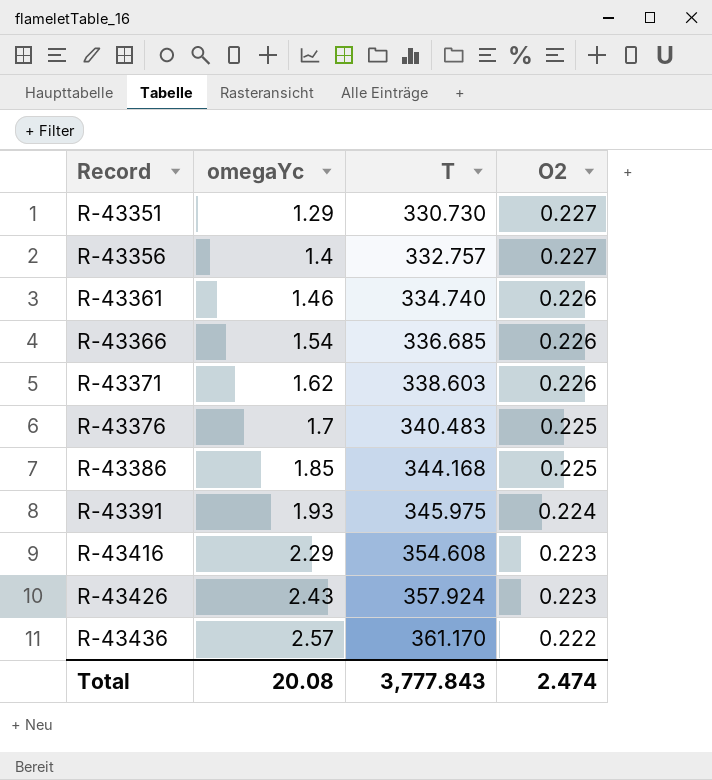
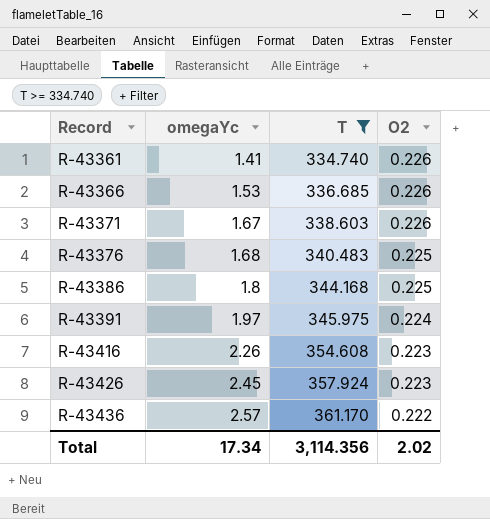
filter: none -> T >= 334.740
R-43361 | omegaYc: 1.46 -> 1.41
R-43366 | omegaYc: 1.54 -> 1.53
R-43371 | omegaYc: 1.62 -> 1.67
R-43376 | omegaYc: 1.7 -> 1.68
R-43386 | omegaYc: 1.85 -> 1.8
R-43391 | omegaYc: 1.93 -> 1.97
R-43416 | omegaYc: 2.29 -> 2.26
R-43426 | omegaYc: 2.43 -> 2.45
Total | omegaYc: 20.08 -> 17.34
Total | T: 3,777.843 -> 3,114.356
Total | O2: 2.474 -> 2.02

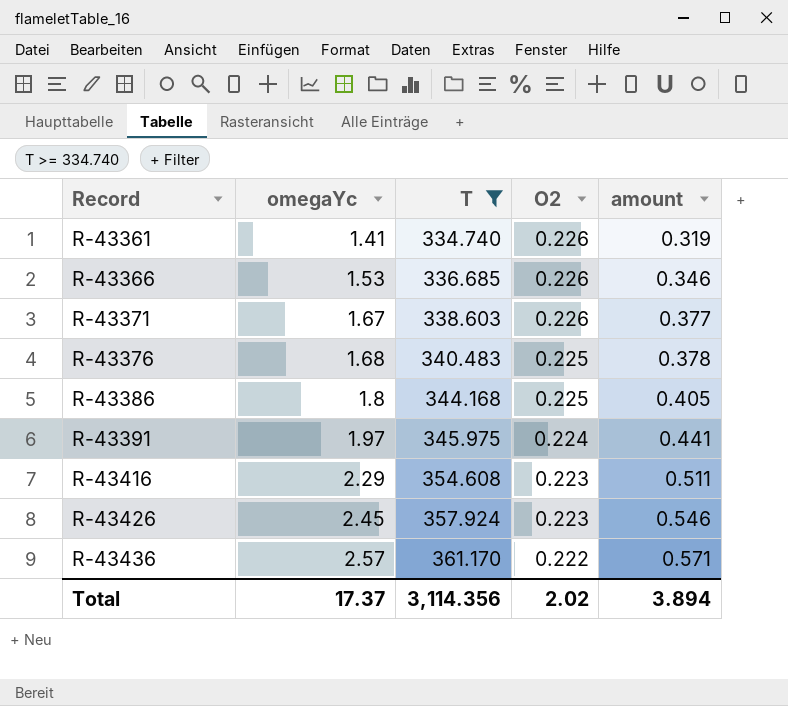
column amount | formula: none -> [omegaYc] * [O2]
R-43416 | omegaYc: 2.26 -> 2.29
Total | omegaYc: 17.34 -> 17.37

